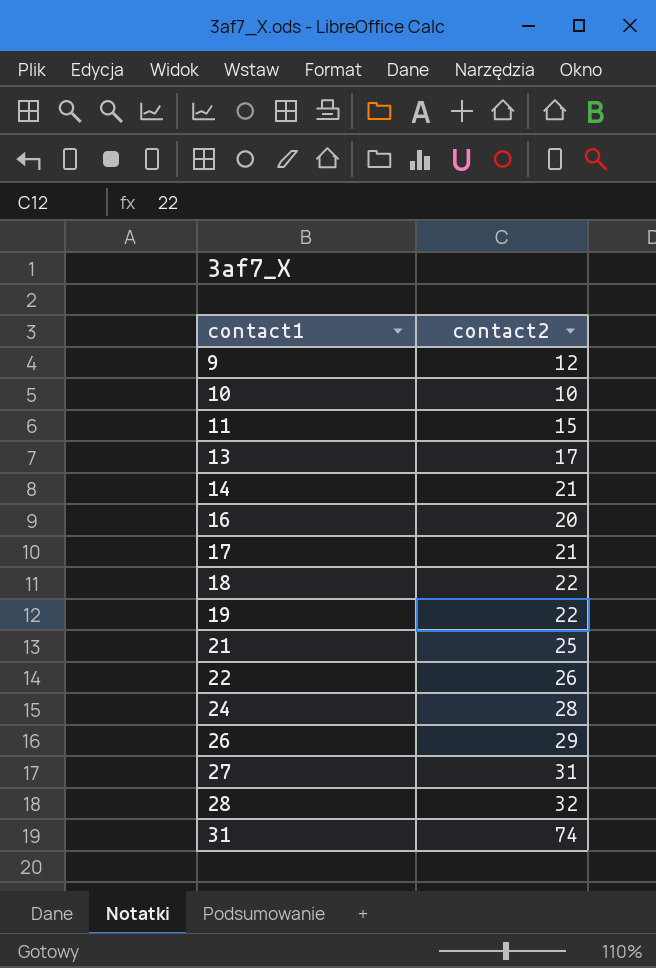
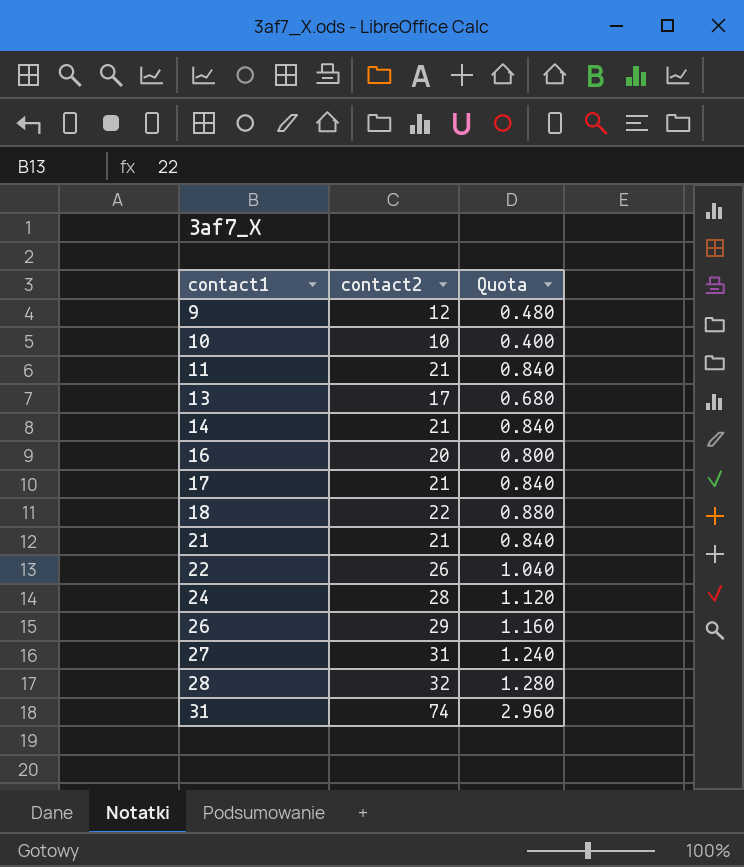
column Quota | formula: none -> [contact2] * 0.04
row 19: 22 -> none
11 | contact2: 15 -> 21
21 | contact2: 25 -> 21

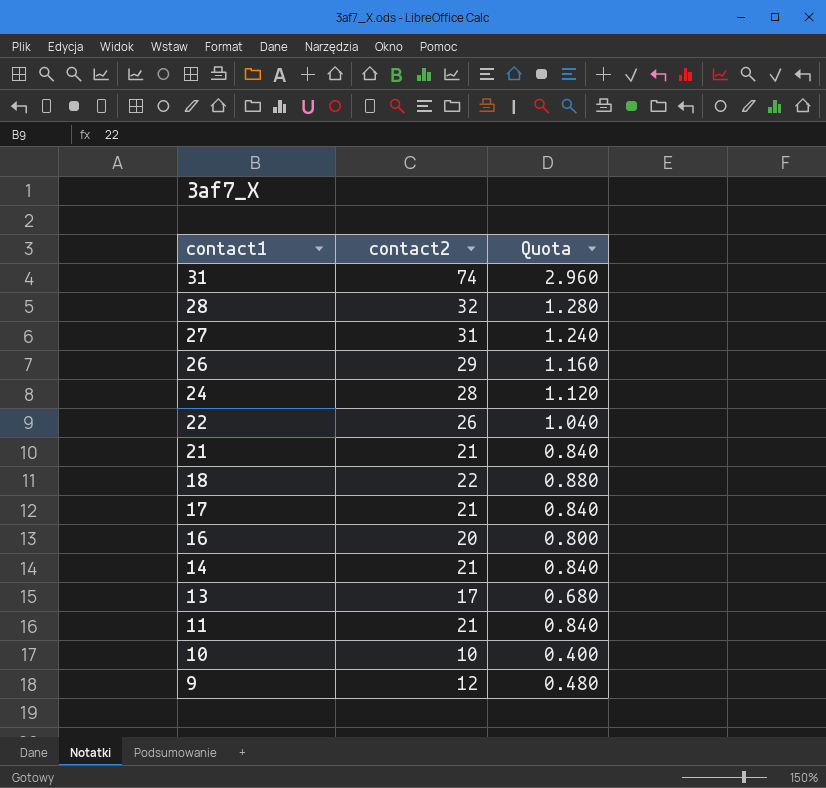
row order: contact1 ascending -> contact1 descending

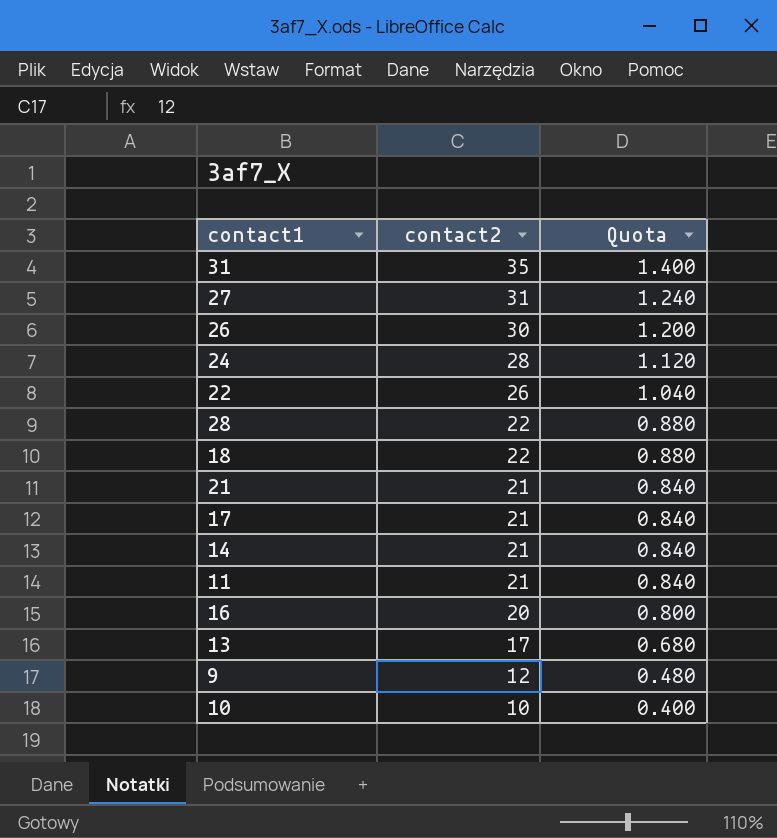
row order: contact1 descending -> contact2 descending
31 | contact2: 74 -> 35
31 | Quota: 2.960 -> 1.400
26 | contact2: 29 -> 30
26 | Quota: 1.160 -> 1.200
28 | contact2: 32 -> 22
28 | Quota: 1.280 -> 0.880

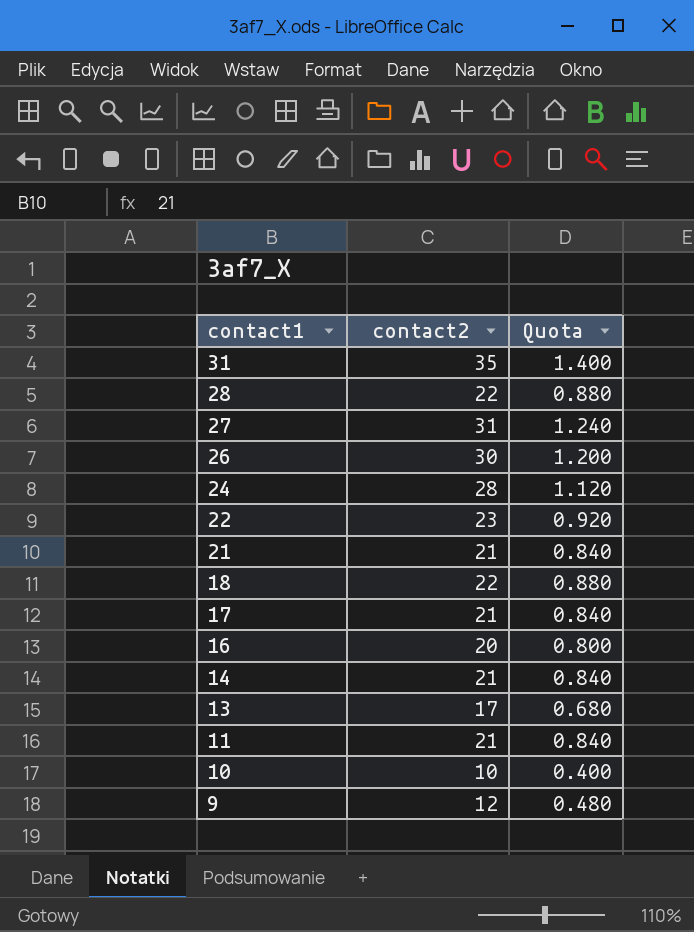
row order: contact2 descending -> contact1 descending
22 | contact2: 26 -> 23
22 | Quota: 1.040 -> 0.920

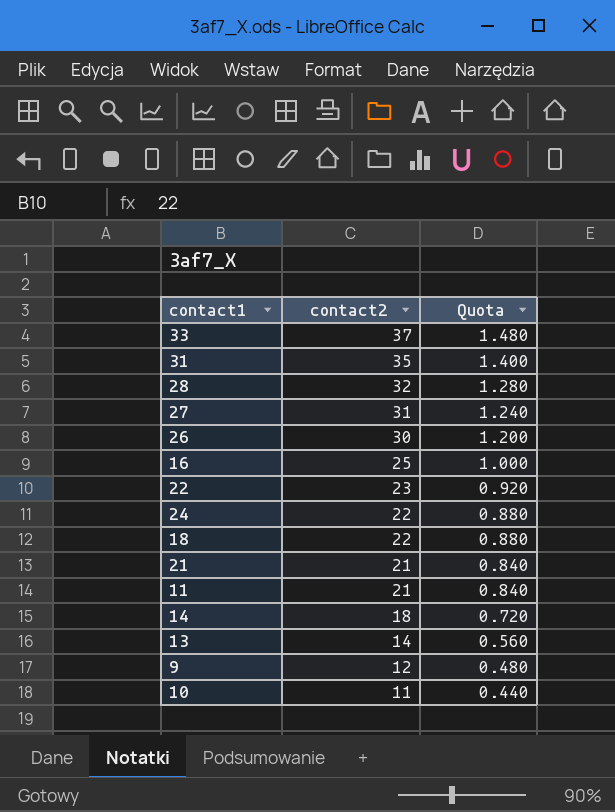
row order: contact1 descending -> contact2 descending
row 17: 21 | 0.840 -> none
row 33: none -> 37 | 1.480
28 | contact2: 22 -> 32
28 | Quota: 0.880 -> 1.280
16 | contact2: 20 -> 25
16 | Quota: 0.800 -> 1.000
24 | contact2: 28 -> 22
24 | Quota: 1.120 -> 0.880
14 | contact2: 21 -> 18
14 | Quota: 0.840 -> 0.720
13 | contact2: 17 -> 14
13 | Quota: 0.680 -> 0.560
10 | contact2: 10 -> 11
10 | Quota: 0.400 -> 0.440

